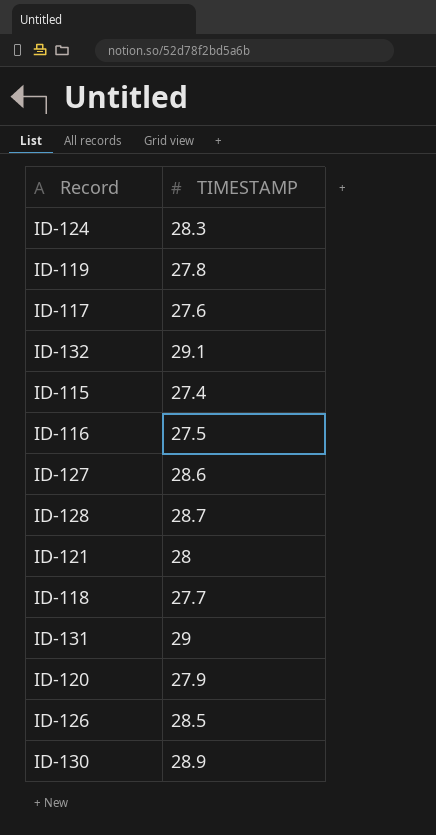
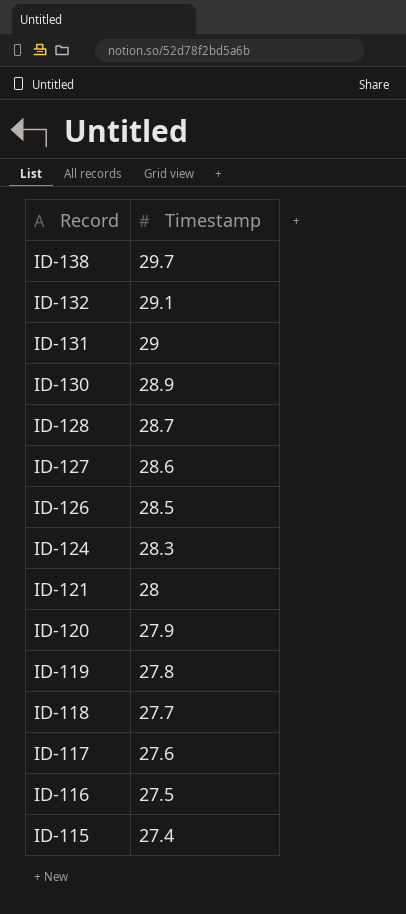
row order: none -> Record descending
column name: TIMESTAMP -> Timestamp
row ID-138: none -> 29.7

